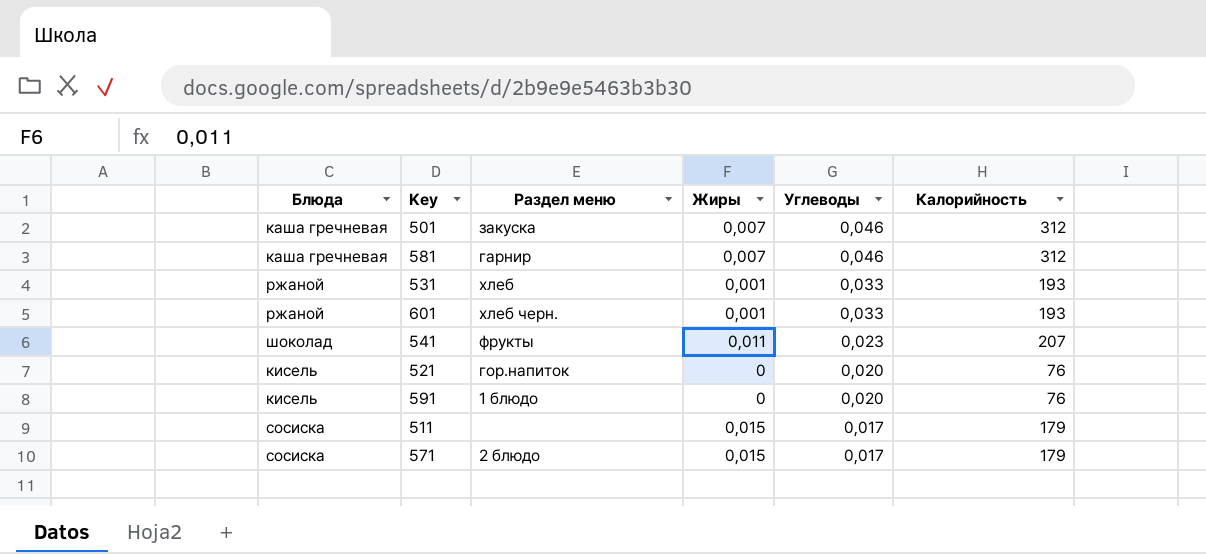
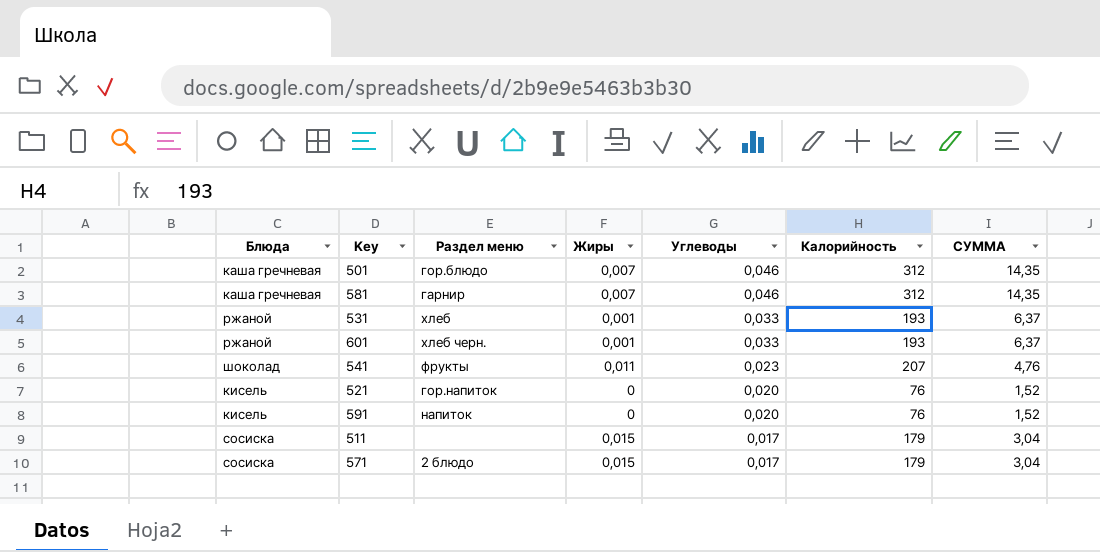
column СУММА | formula: none -> [Углеводы] * [Калорийность]
501 | Раздел меню: закуска -> гор.блюдо
591 | Раздел меню: 1 блюдо -> напиток

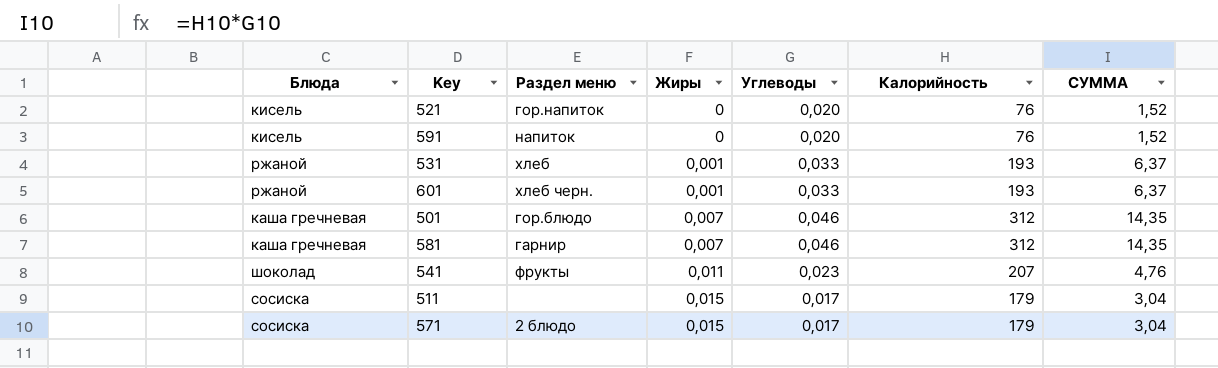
row order: Углеводы descending -> Жиры ascending

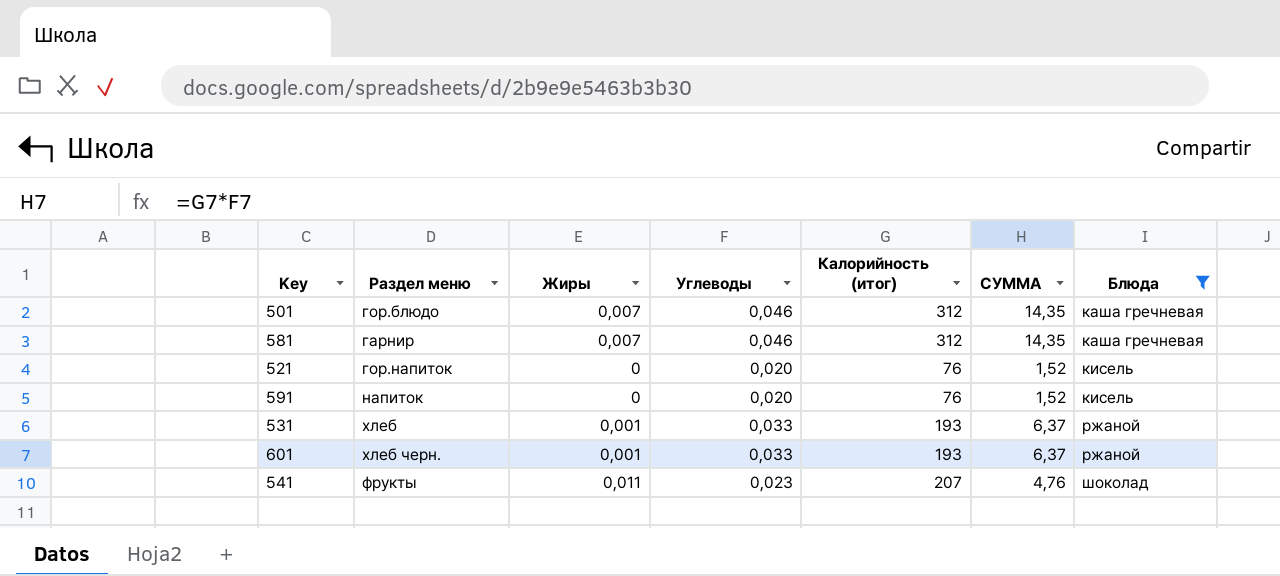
filter: none -> Блюда != сосиска
row order: Жиры ascending -> Блюда ascending
column name: Калорийность -> Калорийность (итог)
column Блюда | position: 1 -> 7

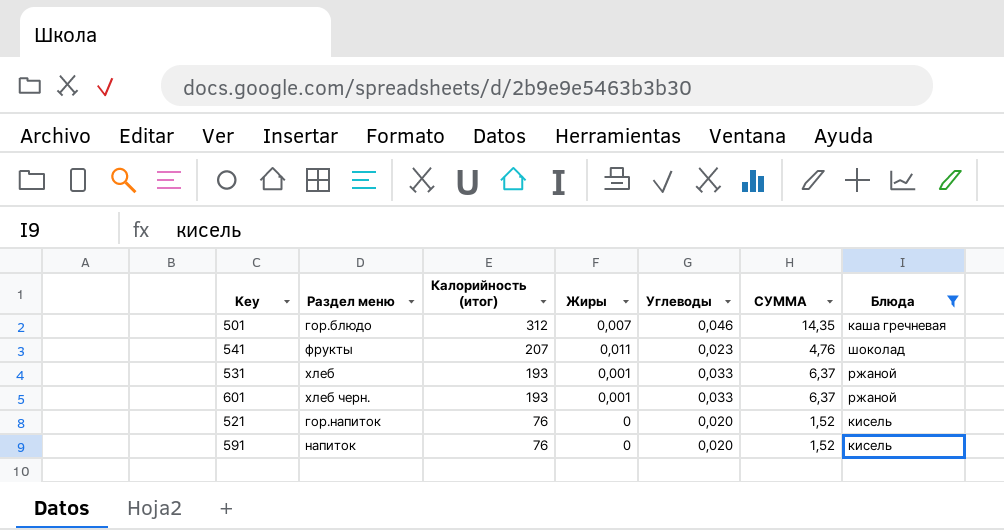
row order: Блюда ascending -> Калорийность (итог) descending
column Калорийность (итог) | position: 5 -> 3
row 581: гарнир | 0,007 | 0,046 | 312 | 14,35 | каша гречневая -> none

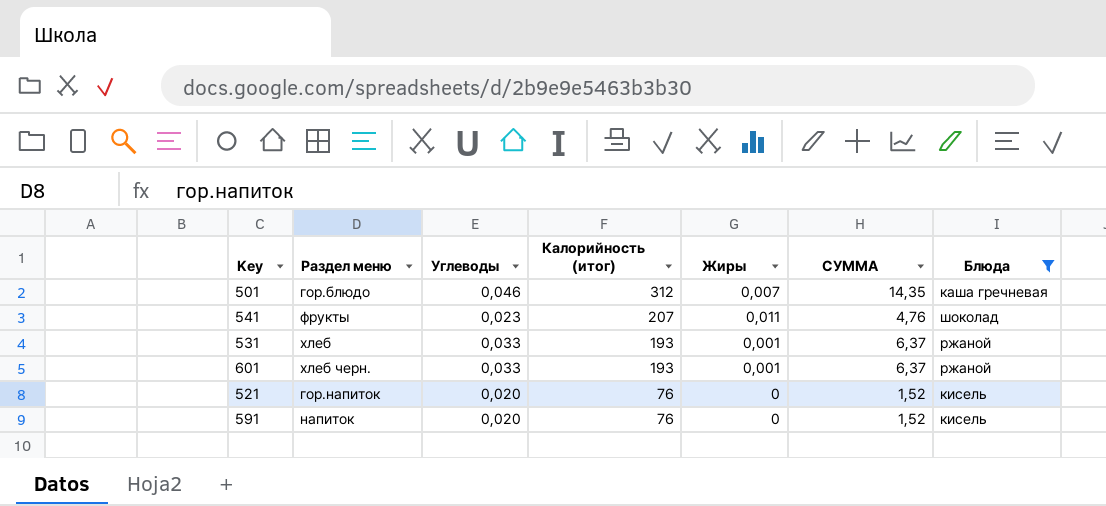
column Углеводы | position: 5 -> 3

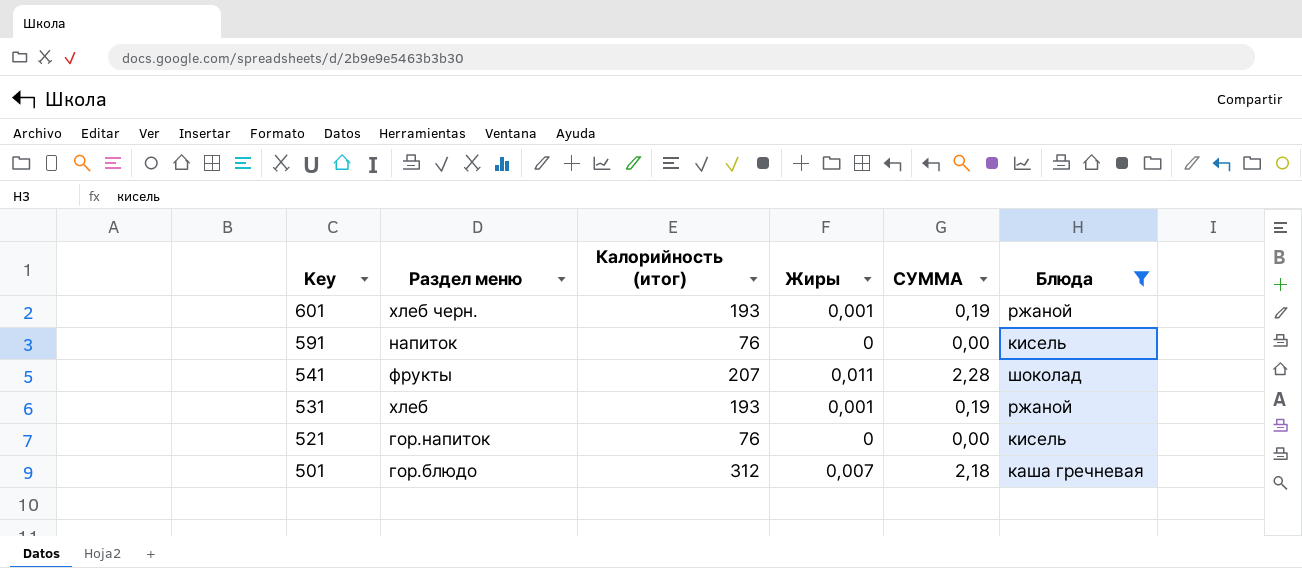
row order: Калорийность (итог) descending -> Key descending
column Углеводы | position: 3 -> none
column СУММА | formula: [Углеводы] * [Калорийность (итог)] -> [Калорийность (итог)] * [Жиры]

